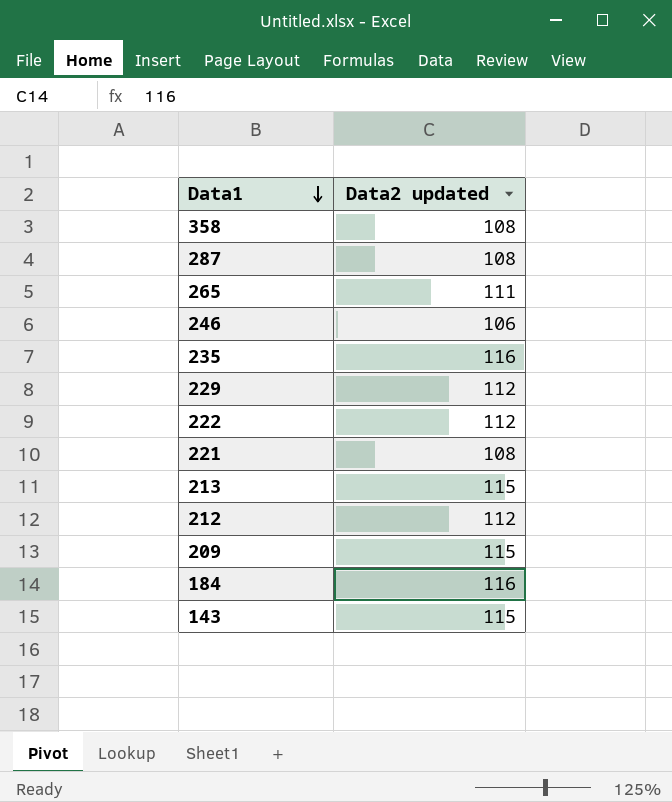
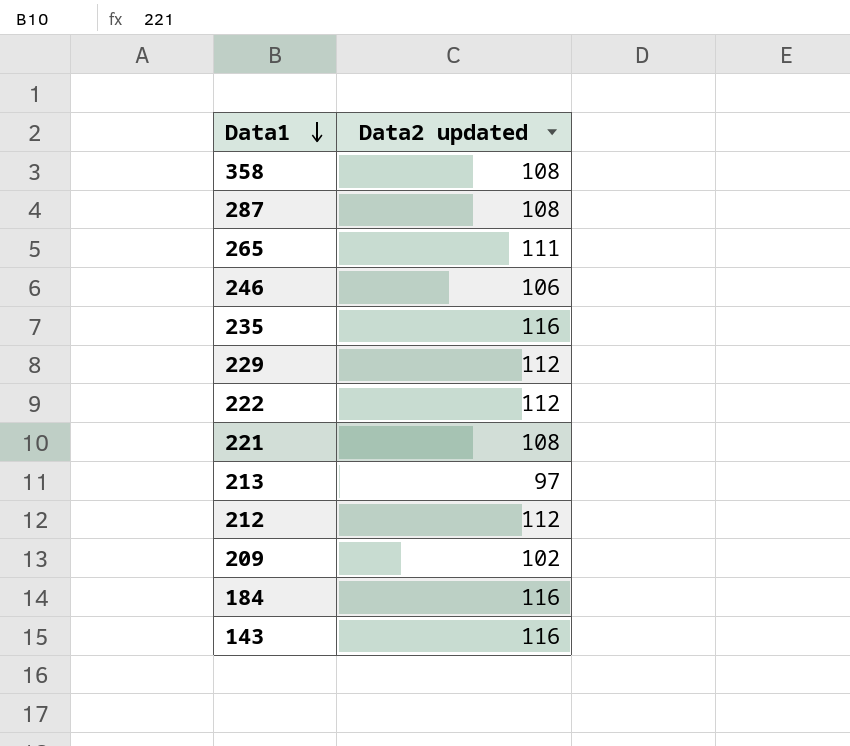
213 | Data2 updated: 115 -> 97
209 | Data2 updated: 115 -> 102
143 | Data2 updated: 115 -> 116

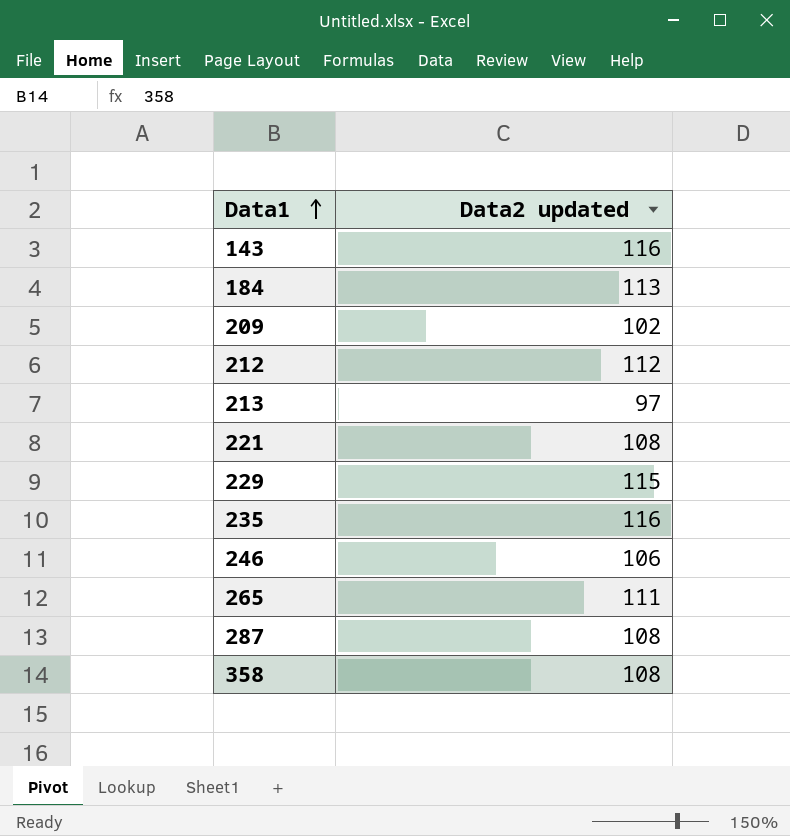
row order: Data1 descending -> Data1 ascending
row 222: 112 -> none
184 | Data2 updated: 116 -> 113
229 | Data2 updated: 112 -> 115

